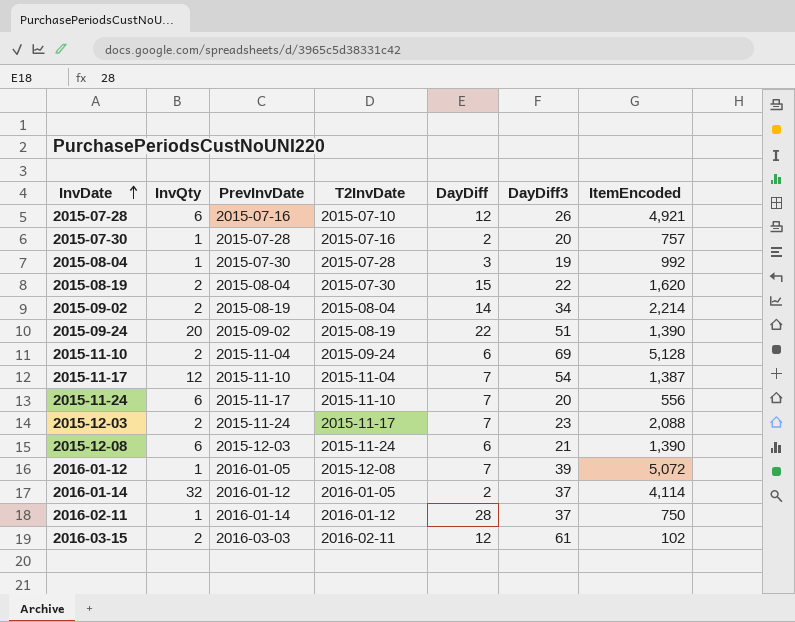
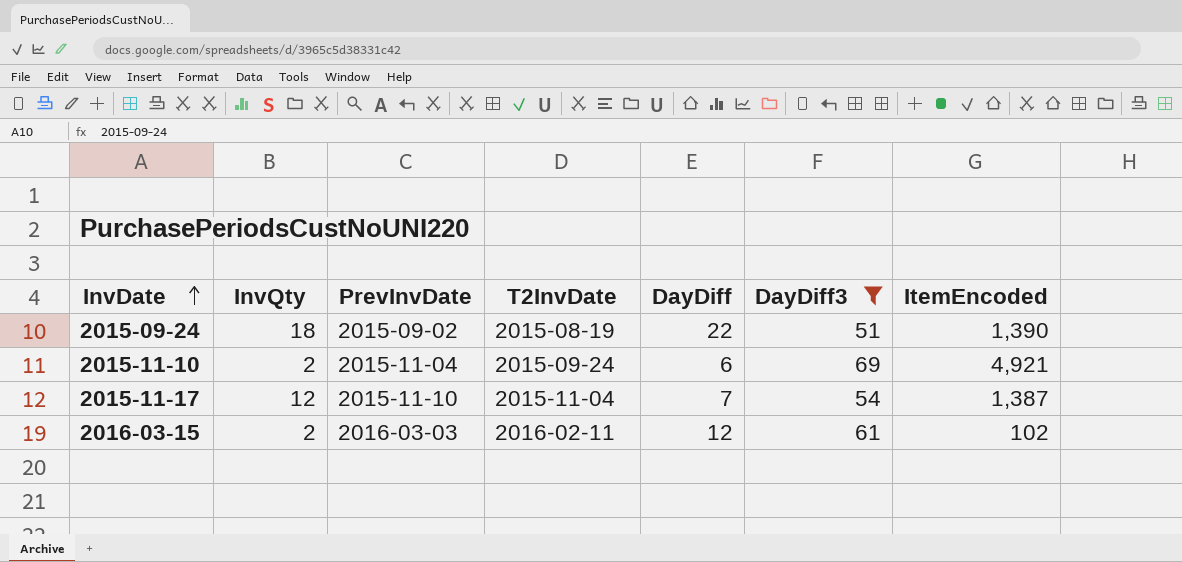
filter: none -> DayDiff3 >= 51
2015-09-24 | InvQty: 20 -> 18
2015-11-10 | ItemEncoded: 5,128 -> 4,921

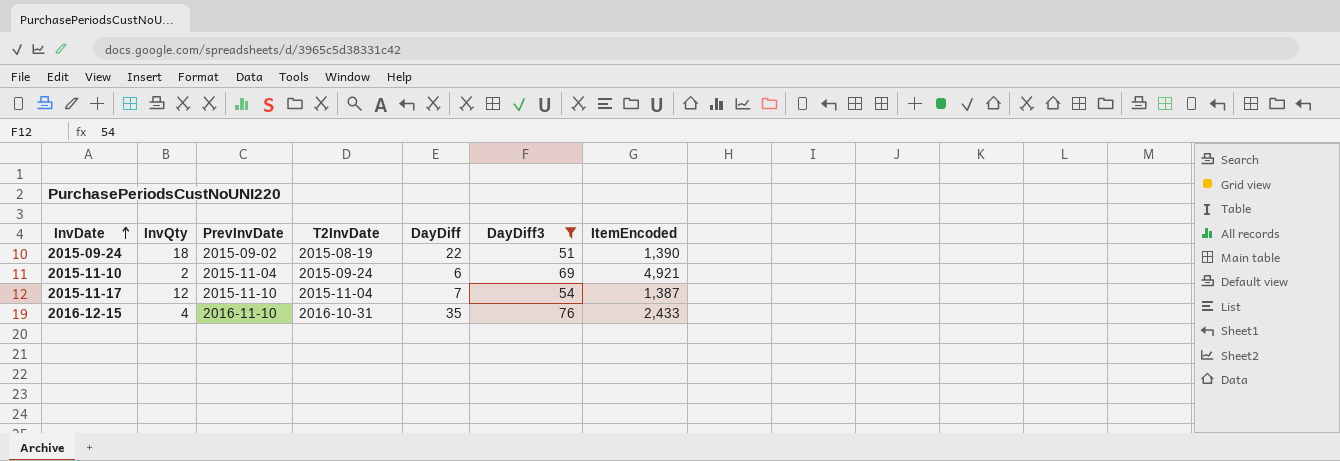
row 2016-03-15: 2 | 2016-03-03 | 2016-02-11 | 12 | 61 | 102 -> none
row 2016-12-15: none -> 4 | 2016-11-10 | 2016-10-31 | 35 | 76 | 2,433

